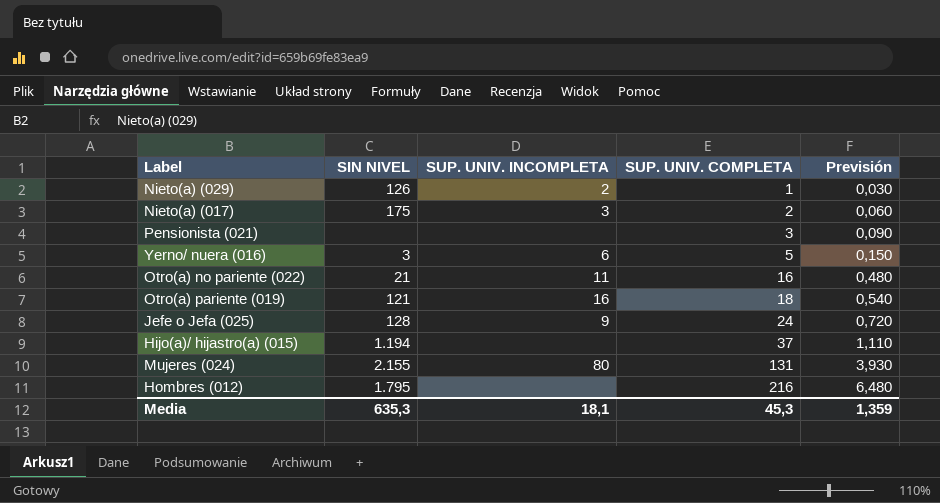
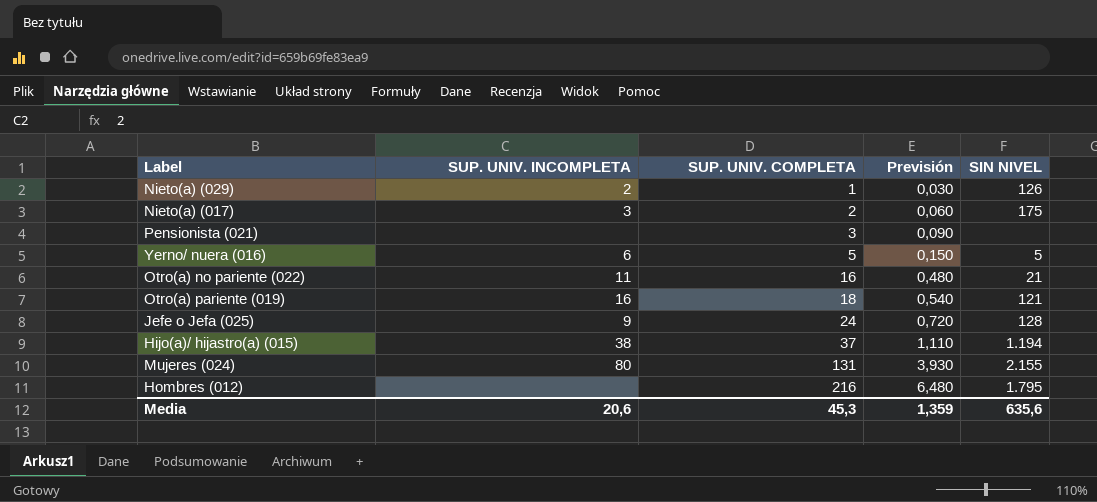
column SIN NIVEL | position: 2 -> 5
Yerno/ nuera (016) | SIN NIVEL: 3 -> 5
Hijo(a)/ hijastro(a) (015) | SUP. UNIV. INCOMPLETA: none -> 38
Media | SUP. UNIV. INCOMPLETA: 18,1 -> 20,6
Media | SIN NIVEL: 635,3 -> 635,6

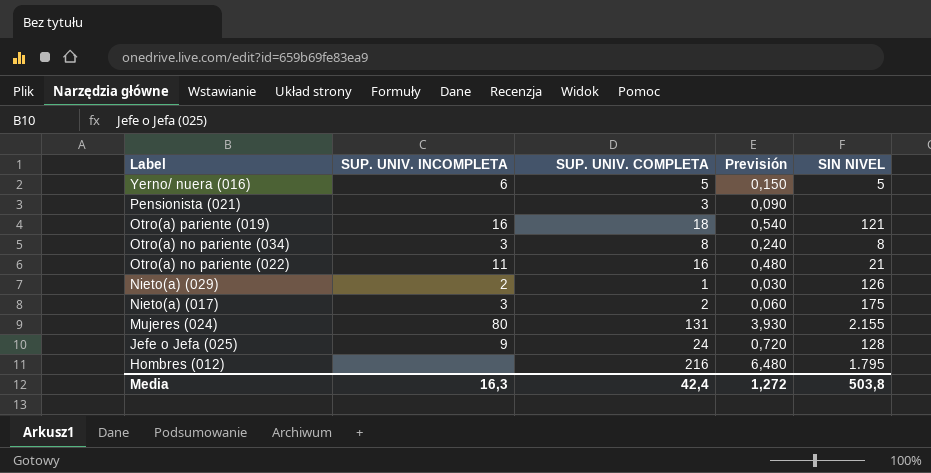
row order: SUP. UNIV. COMPLETA ascending -> Label descending
row Hijo(a)/ hijastro(a) (015): 38 | 37 | 1,110 | 1.194 -> none
row Otro(a) no pariente (034): none -> 3 | 8 | 0,240 | 8
Media | SUP. UNIV. INCOMPLETA: 20,6 -> 16,3
Media | SUP. UNIV. COMPLETA: 45,3 -> 42,4
Media | Previsión: 1,359 -> 1,272
Media | SIN NIVEL: 635,6 -> 503,8

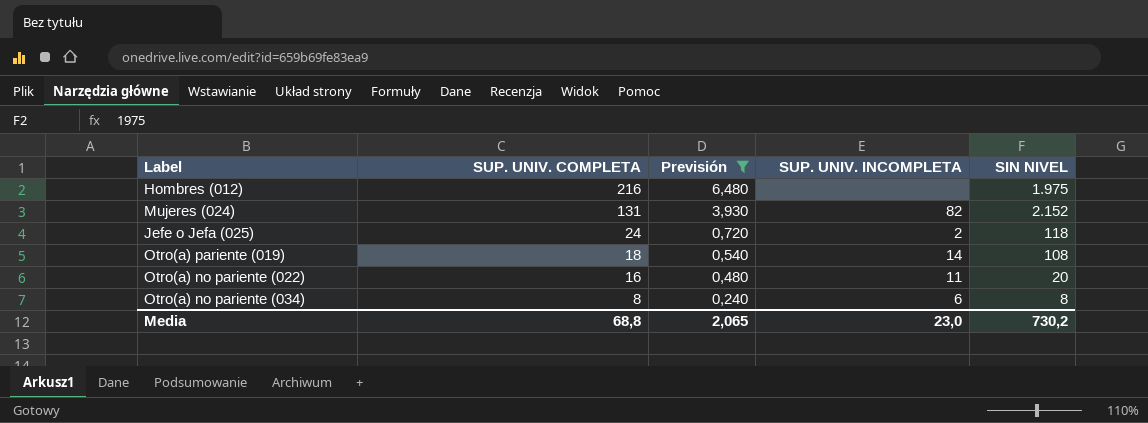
filter: none -> Previsión >= 0,240
row order: Label descending -> SUP. UNIV. COMPLETA descending
column SUP. UNIV. INCOMPLETA | position: 2 -> 4
Hombres (012) | SIN NIVEL: 1.795 -> 1.975
Mujeres (024) | SUP. UNIV. INCOMPLETA: 80 -> 82
Mujeres (024) | SIN NIVEL: 2.155 -> 2.152
Jefe o Jefa (025) | SUP. UNIV. INCOMPLETA: 9 -> 2
Jefe o Jefa (025) | SIN NIVEL: 128 -> 118
Otro(a) pariente (019) | SUP. UNIV. INCOMPLETA: 16 -> 14
Otro(a) pariente (019) | SIN NIVEL: 121 -> 108
Otro(a) no pariente (022) | SIN NIVEL: 21 -> 20
Otro(a) no pariente (034) | SUP. UNIV. INCOMPLETA: 3 -> 6
Media | SUP. UNIV. COMPLETA: 42,4 -> 68,8
Media | Previsión: 1,272 -> 2,065
Media | SUP. UNIV. INCOMPLETA: 16,3 -> 23,0
Media | SIN NIVEL: 503,8 -> 730,2

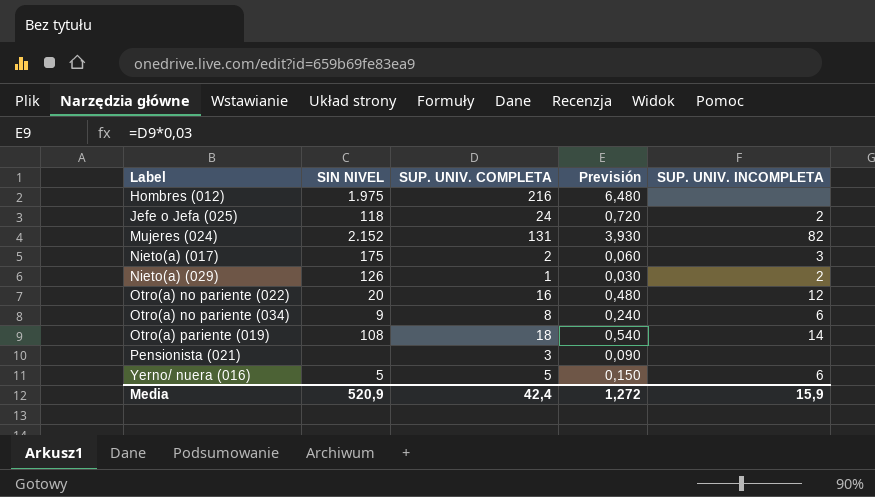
filter: Previsión >= 0,240 -> none
row order: SUP. UNIV. COMPLETA descending -> Label ascending
column SIN NIVEL | position: 5 -> 2
Otro(a) no pariente (022) | SUP. UNIV. INCOMPLETA: 11 -> 12
Otro(a) no pariente (034) | SIN NIVEL: 8 -> 9
Media | SIN NIVEL: 730,2 -> 520,9
Media | SUP. UNIV. COMPLETA: 68,8 -> 42,4
Media | Previsión: 2,065 -> 1,272
Media | SUP. UNIV. INCOMPLETA: 23,0 -> 15,9

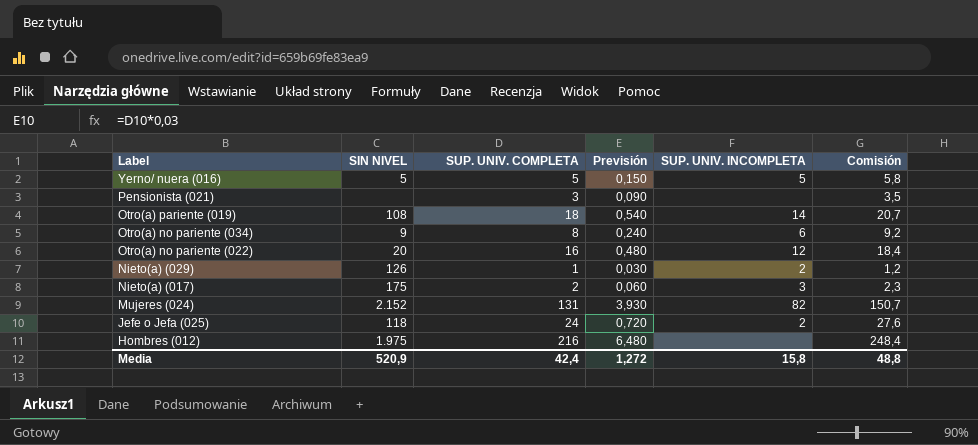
row order: Label ascending -> Label descending
column Comisión | formula: none -> [SUP. UNIV. COMPLETA] * 1,15
Yerno/ nuera (016) | SUP. UNIV. INCOMPLETA: 6 -> 5
Media | SUP. UNIV. INCOMPLETA: 15,9 -> 15,8

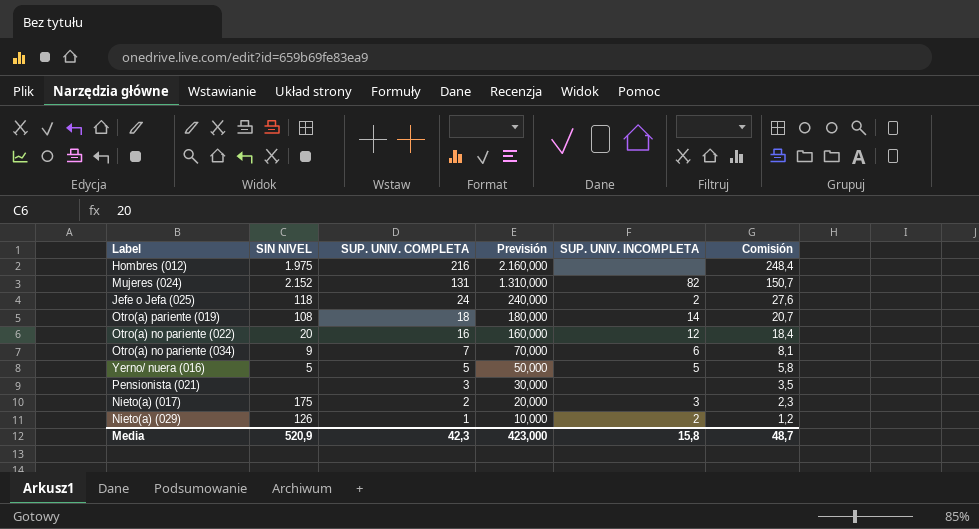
row order: Label descending -> SUP. UNIV. COMPLETA descending
column Previsión | formula: [SUP. UNIV. COMPLETA] * 0,03 -> [SUP. UNIV. COMPLETA] * 10
Otro(a) no pariente (034) | SUP. UNIV. COMPLETA: 8 -> 7
Otro(a) no pariente (034) | Comisión: 9,2 -> 8,1
Media | SUP. UNIV. COMPLETA: 42,4 -> 42,3
Media | Previsión: 1,272 -> 423,000
Media | Comisión: 48,8 -> 48,7

